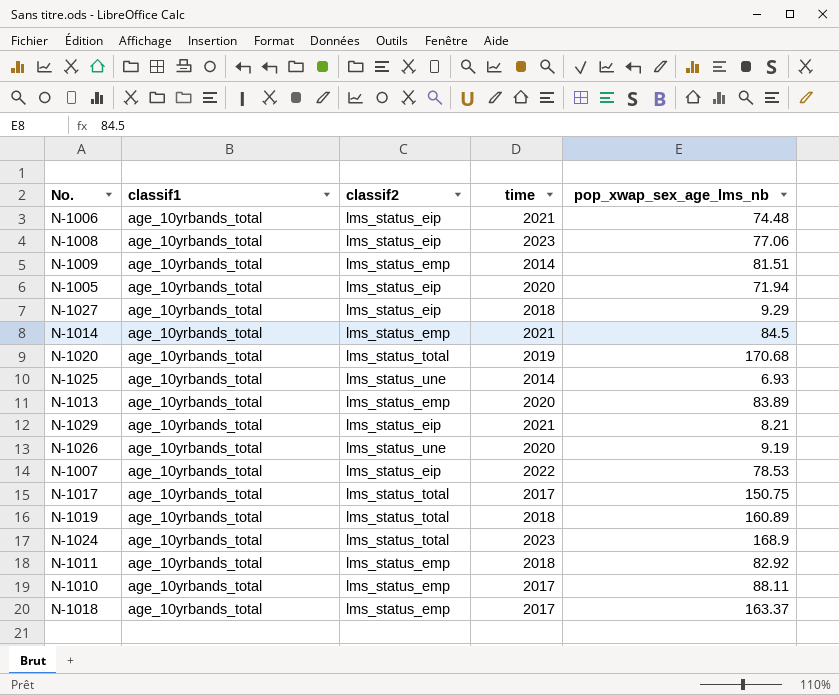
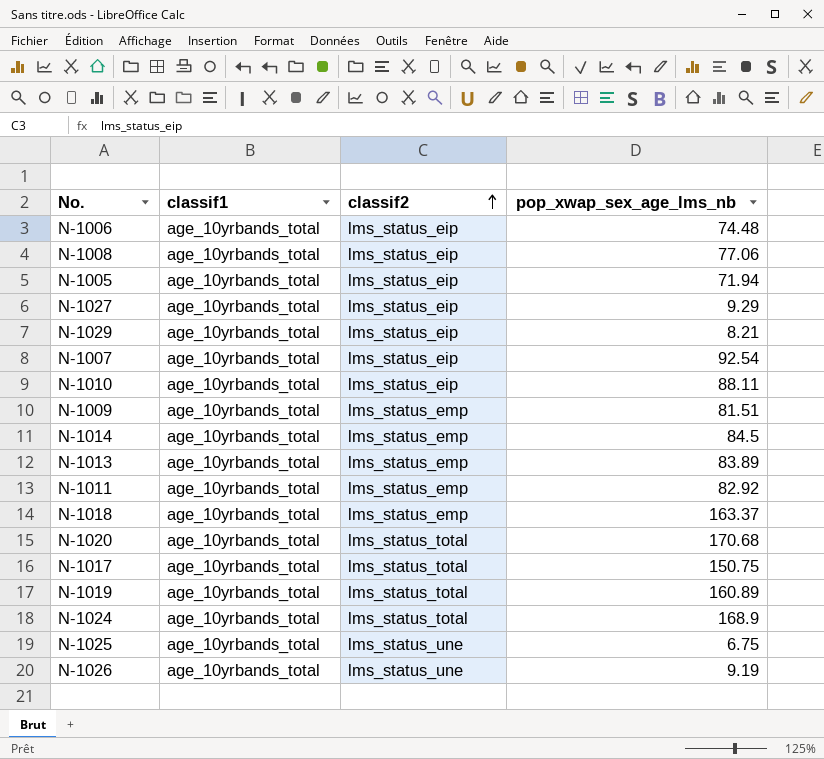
row order: none -> classif2 ascending
column time | position: 4 -> none
N-1007 | pop_xwap_sex_age_lms_nb: 78.53 -> 92.54
N-1010 | classif2: lms_status_emp -> lms_status_eip
N-1025 | pop_xwap_sex_age_lms_nb: 6.93 -> 6.75

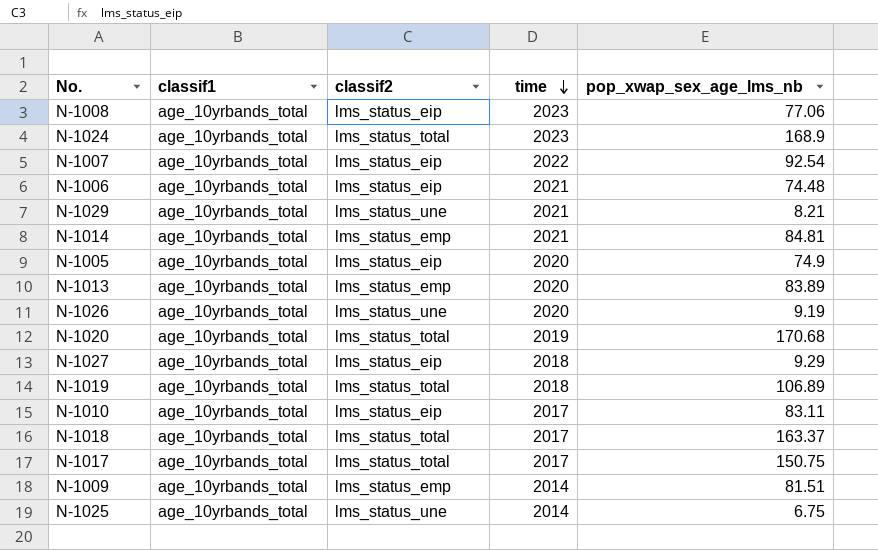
row order: classif2 ascending -> time descending
column time | position: none -> 4
row N-1011: age_10yrbands_total | lms_status_emp | 82.92 -> none
N-1029 | classif2: lms_status_eip -> lms_status_une
N-1014 | pop_xwap_sex_age_lms_nb: 84.5 -> 84.81
N-1005 | pop_xwap_sex_age_lms_nb: 71.94 -> 74.9
N-1019 | pop_xwap_sex_age_lms_nb: 160.89 -> 106.89
N-1010 | pop_xwap_sex_age_lms_nb: 88.11 -> 83.11
N-1018 | classif2: lms_status_emp -> lms_status_total

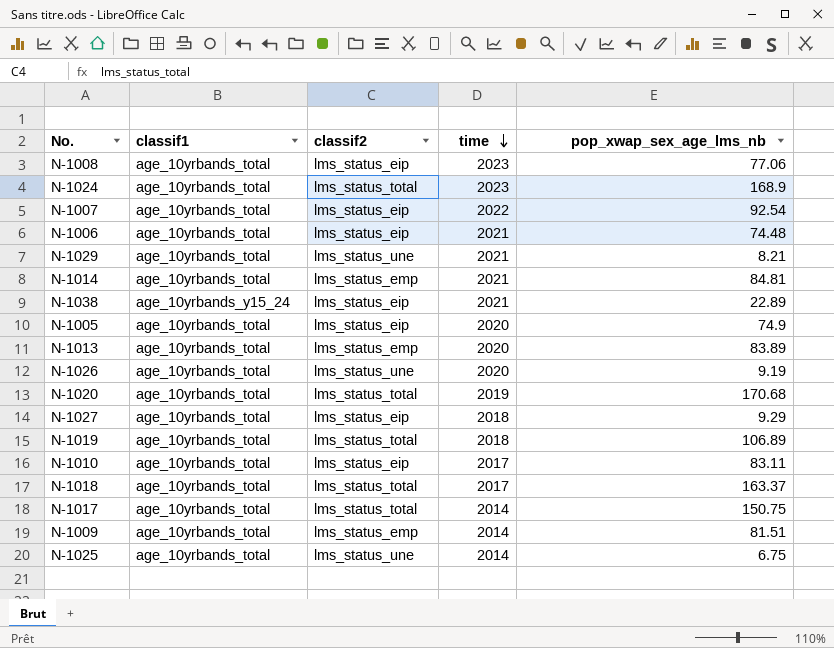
row N-1038: none -> age_10yrbands_y15_24 | lms_status_eip | 2021 | 22.89
N-1017 | time: 2017 -> 2014

